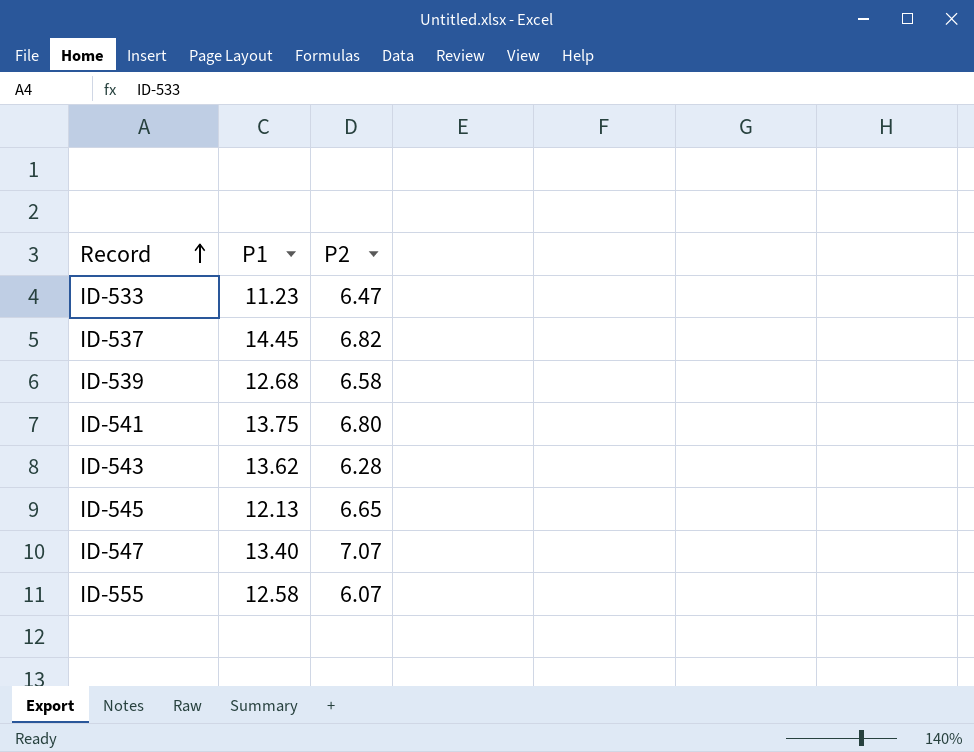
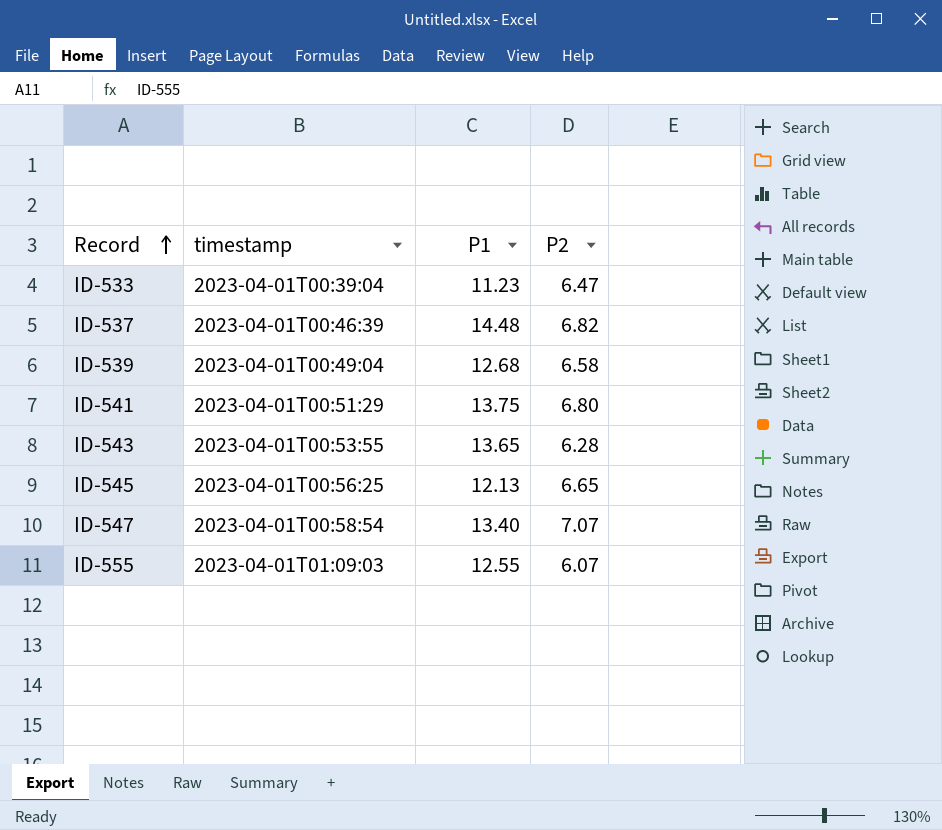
column timestamp | position: none -> 2
ID-537 | P1: 14.45 -> 14.48
ID-543 | P1: 13.62 -> 13.65
ID-555 | P1: 12.58 -> 12.55

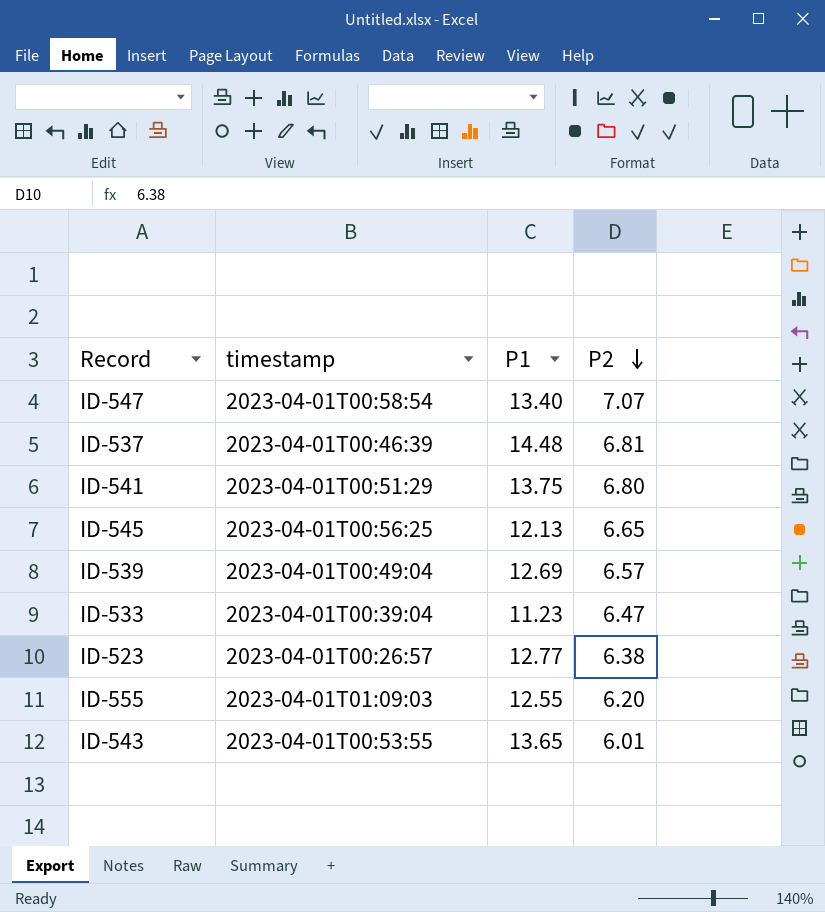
row order: Record ascending -> P2 descending
ID-537 | P2: 6.82 -> 6.81
ID-539 | P1: 12.68 -> 12.69
ID-539 | P2: 6.58 -> 6.57
row ID-523: none -> 2023-04-01T00:26:57 | 12.77 | 6.38
ID-555 | P2: 6.07 -> 6.20
ID-543 | P2: 6.28 -> 6.01

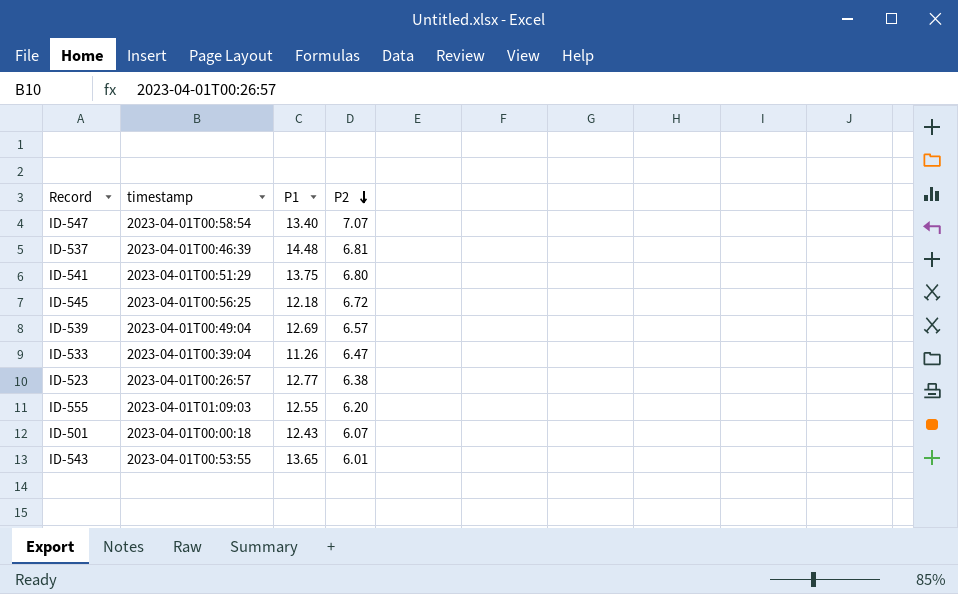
ID-545 | P1: 12.13 -> 12.18
ID-545 | P2: 6.65 -> 6.72
ID-533 | P1: 11.23 -> 11.26
row ID-501: none -> 2023-04-01T00:00:18 | 12.43 | 6.07

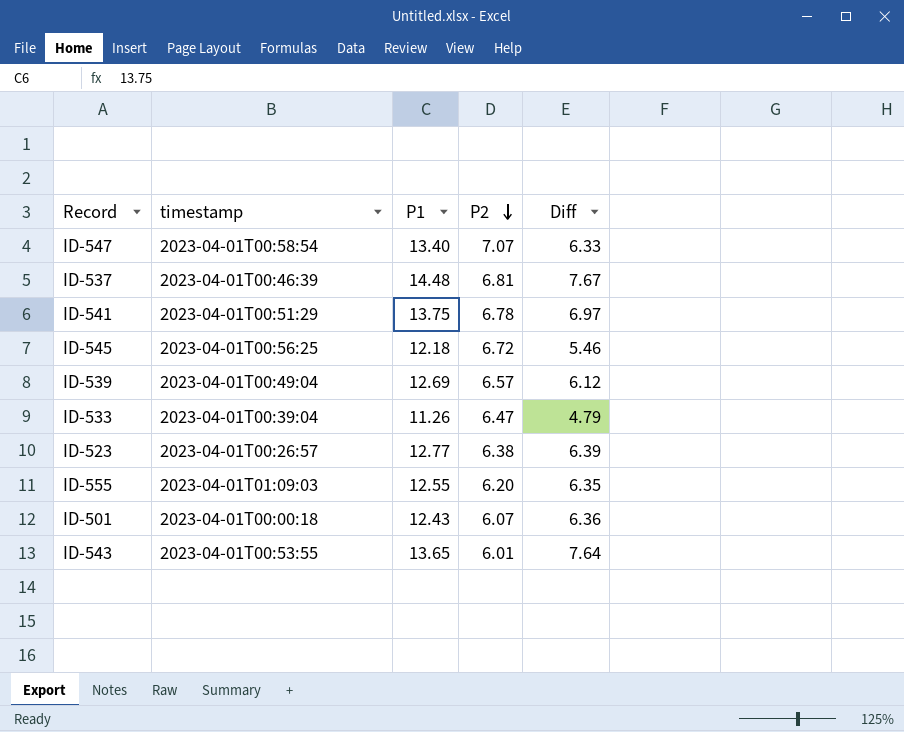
column Diff | formula: none -> [P1] - [P2]
ID-541 | P2: 6.80 -> 6.78

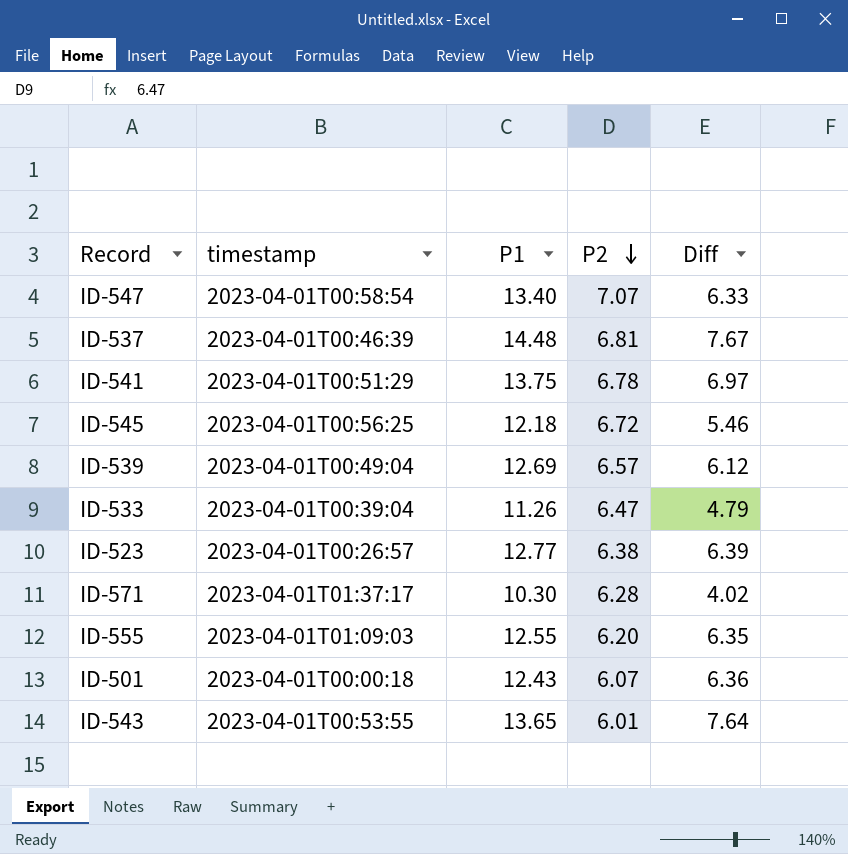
row ID-571: none -> 2023-04-01T01:37:17 | 10.30 | 6.28 | 4.02

